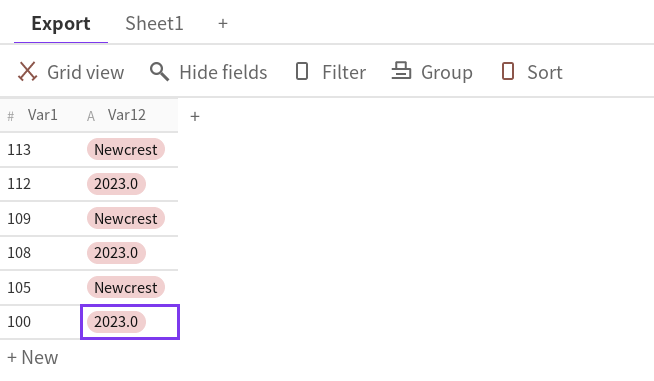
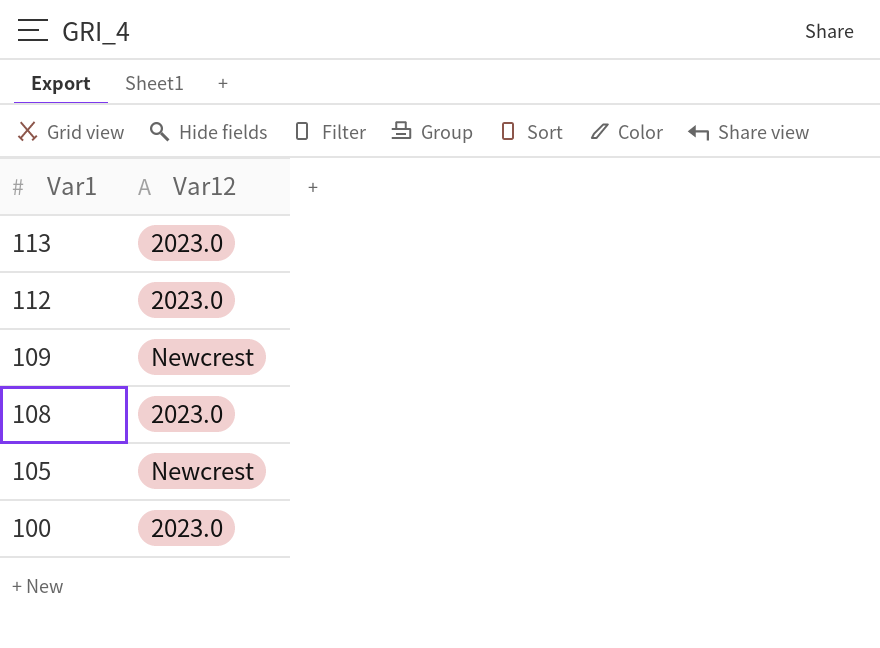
113 | Var12: Newcrest -> 2023.0

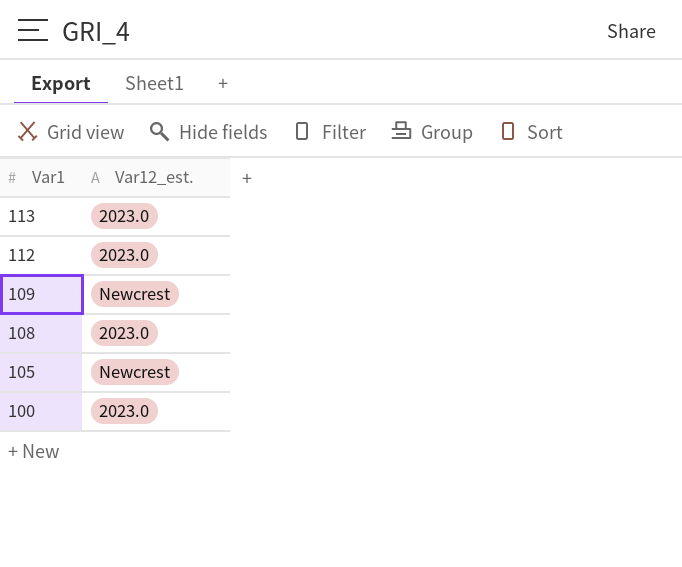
column name: Var12 -> Var12_est.

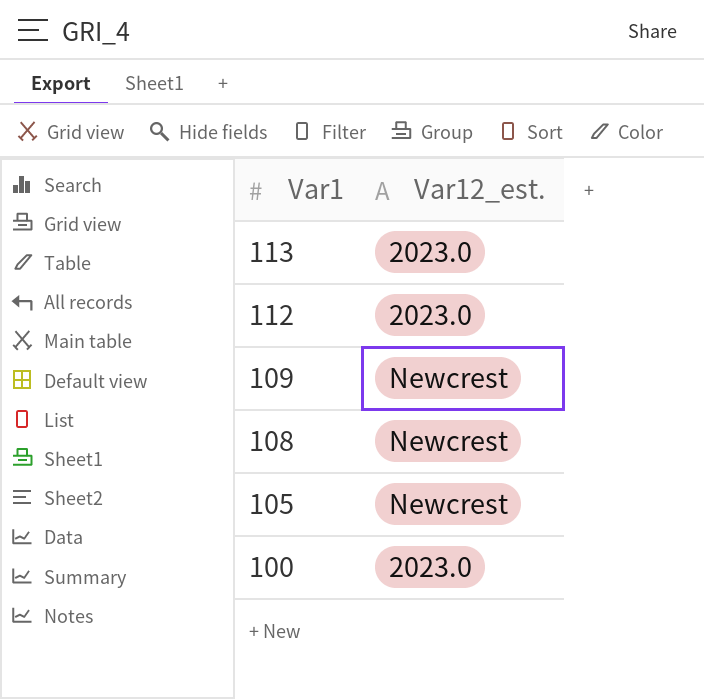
108 | Var12_est.: 2023.0 -> Newcrest

